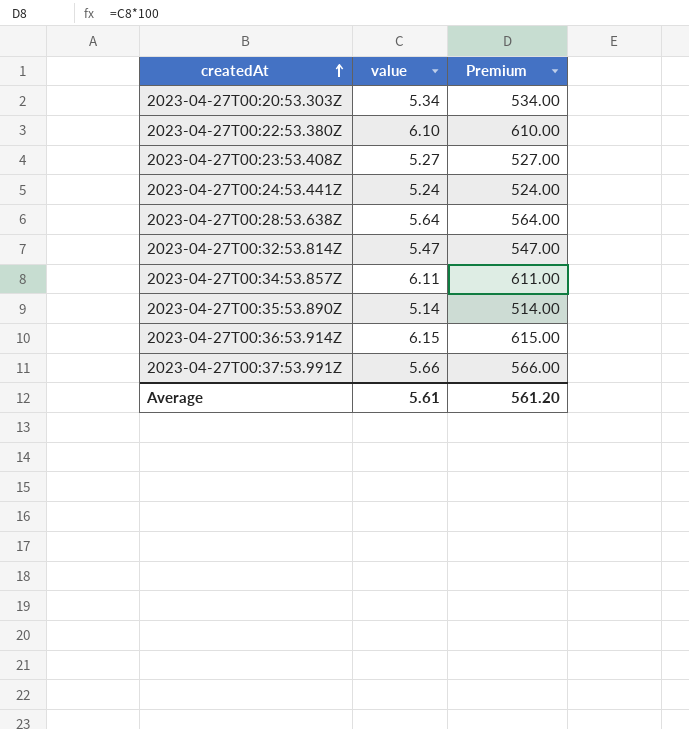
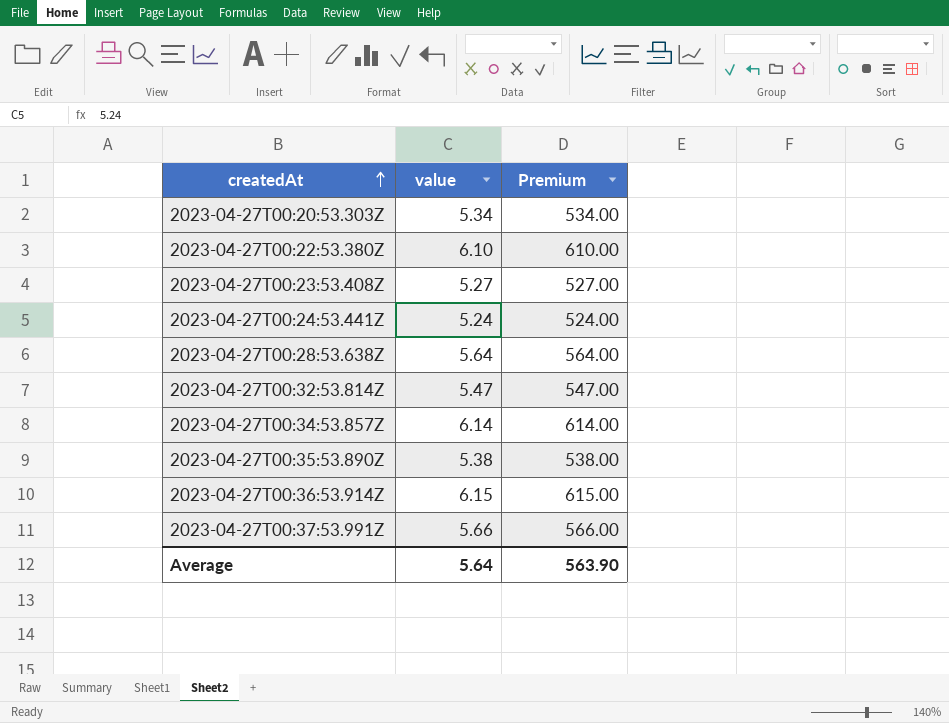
2023-04-27T00:34:53.857Z | value: 6.11 -> 6.14
2023-04-27T00:34:53.857Z | Premium: 611.00 -> 614.00
2023-04-27T00:35:53.890Z | value: 5.14 -> 5.38
2023-04-27T00:35:53.890Z | Premium: 514.00 -> 538.00
Average | value: 5.61 -> 5.64
Average | Premium: 561.20 -> 563.90

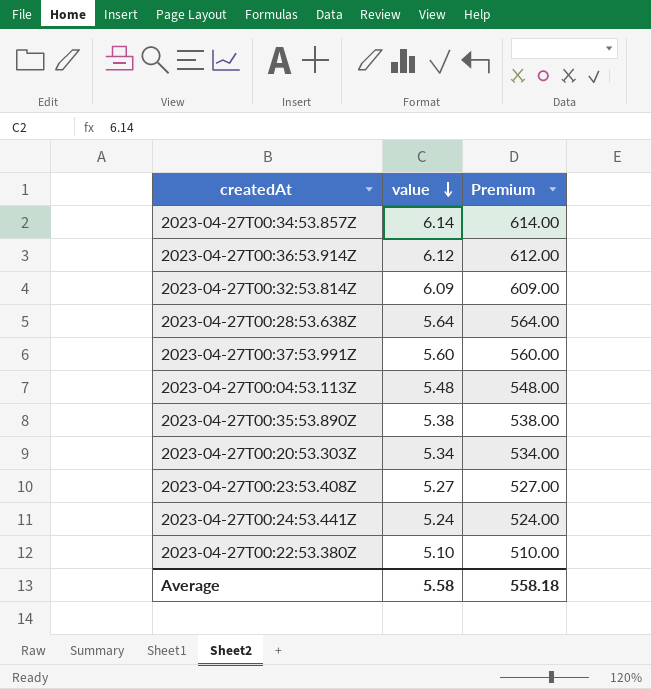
row order: createdAt ascending -> value descending
2023-04-27T00:36:53.914Z | value: 6.15 -> 6.12
2023-04-27T00:36:53.914Z | Premium: 615.00 -> 612.00
2023-04-27T00:32:53.814Z | value: 5.47 -> 6.09
2023-04-27T00:32:53.814Z | Premium: 547.00 -> 609.00
2023-04-27T00:37:53.991Z | value: 5.66 -> 5.60
2023-04-27T00:37:53.991Z | Premium: 566.00 -> 560.00
row 2023-04-27T00:04:53.113Z: none -> 5.48 | 548.00
2023-04-27T00:22:53.380Z | value: 6.10 -> 5.10
2023-04-27T00:22:53.380Z | Premium: 610.00 -> 510.00
Average | value: 5.64 -> 5.58
Average | Premium: 563.90 -> 558.18

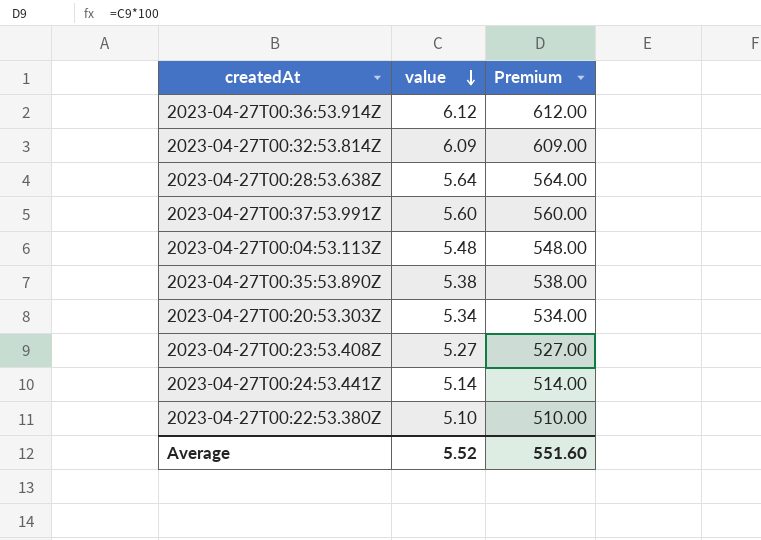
row 2023-04-27T00:34:53.857Z: 6.14 | 614.00 -> none
2023-04-27T00:24:53.441Z | value: 5.24 -> 5.14
2023-04-27T00:24:53.441Z | Premium: 524.00 -> 514.00
Average | value: 5.58 -> 5.52
Average | Premium: 558.18 -> 551.60

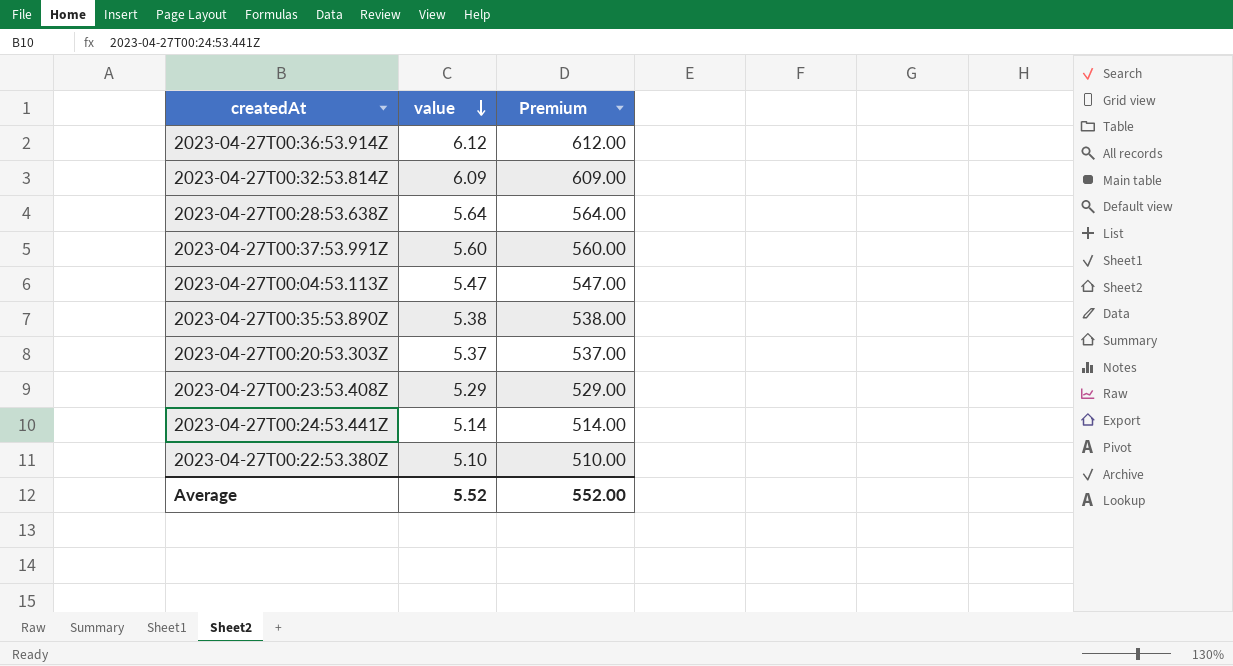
2023-04-27T00:04:53.113Z | value: 5.48 -> 5.47
2023-04-27T00:04:53.113Z | Premium: 548.00 -> 547.00
2023-04-27T00:20:53.303Z | value: 5.34 -> 5.37
2023-04-27T00:20:53.303Z | Premium: 534.00 -> 537.00
2023-04-27T00:23:53.408Z | value: 5.27 -> 5.29
2023-04-27T00:23:53.408Z | Premium: 527.00 -> 529.00
Average | Premium: 551.60 -> 552.00

